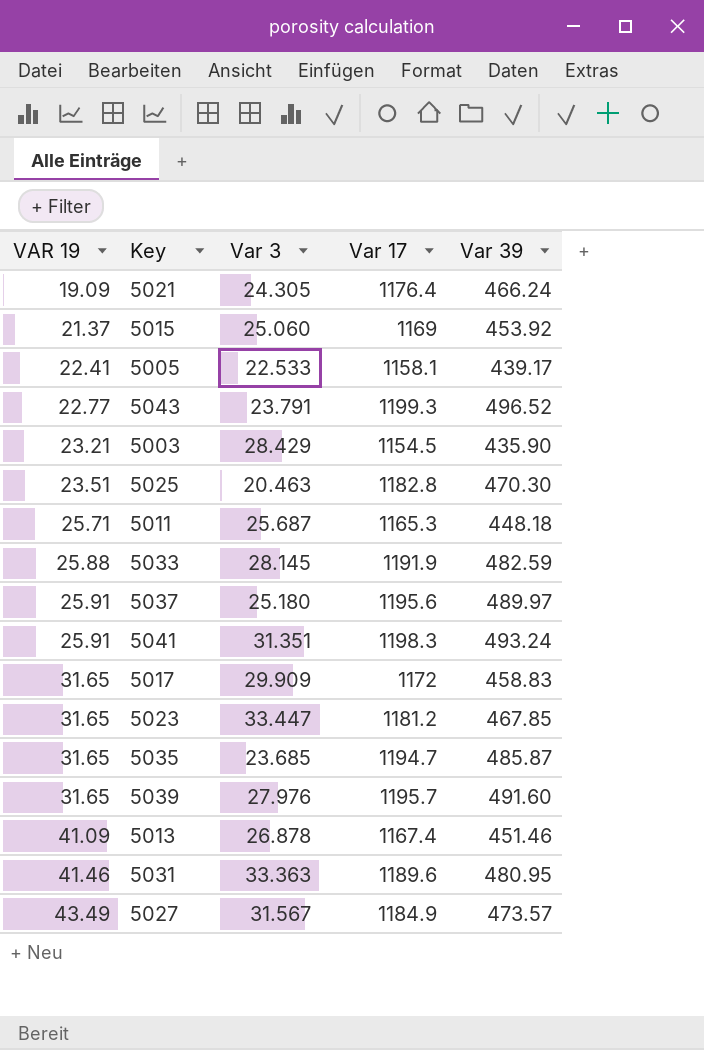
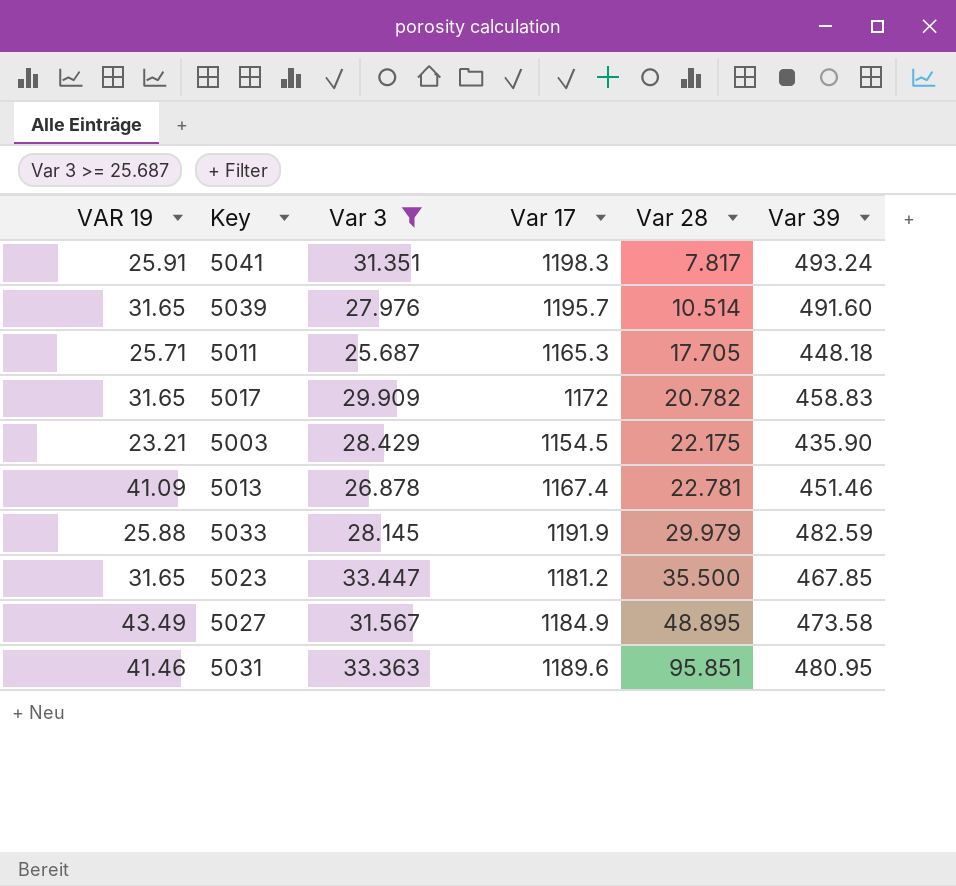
filter: none -> Var 3 >= 25.687
row order: VAR 19 ascending -> Var 28 ascending
column Var 28 | position: none -> 5
5027 | Var 39: 473.57 -> 473.58

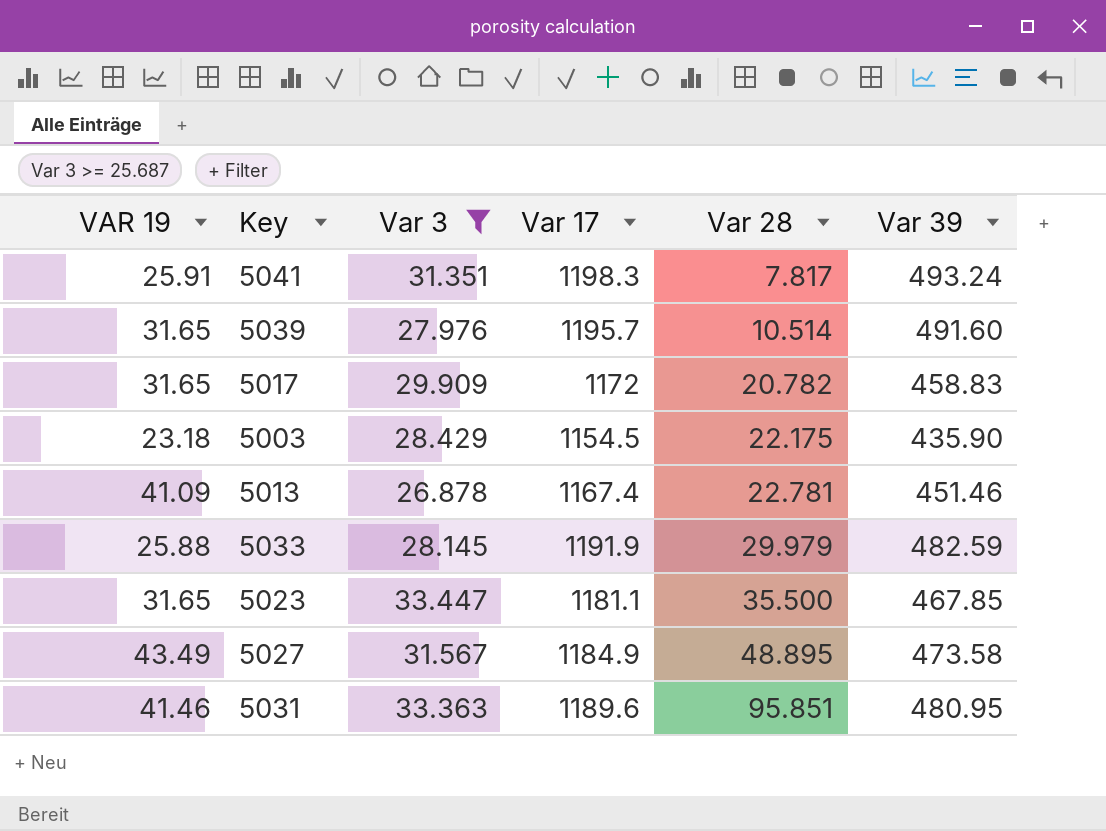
row 5011: 25.71 | 25.687 | 1165.3 | 17.705 | 448.18 -> none
5003 | VAR 19: 23.21 -> 23.18
5023 | Var 17: 1181.2 -> 1181.1

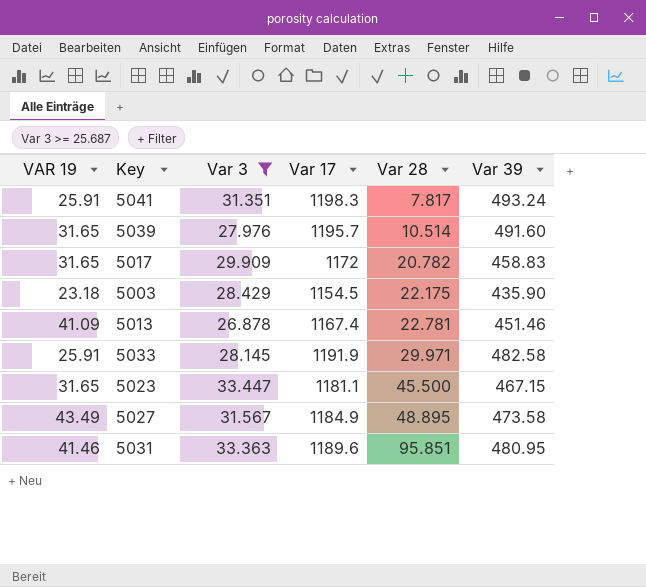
5033 | VAR 19: 25.88 -> 25.91
5033 | Var 28: 29.979 -> 29.971
5033 | Var 39: 482.59 -> 482.58
5023 | Var 28: 35.500 -> 45.500
5023 | Var 39: 467.85 -> 467.15

